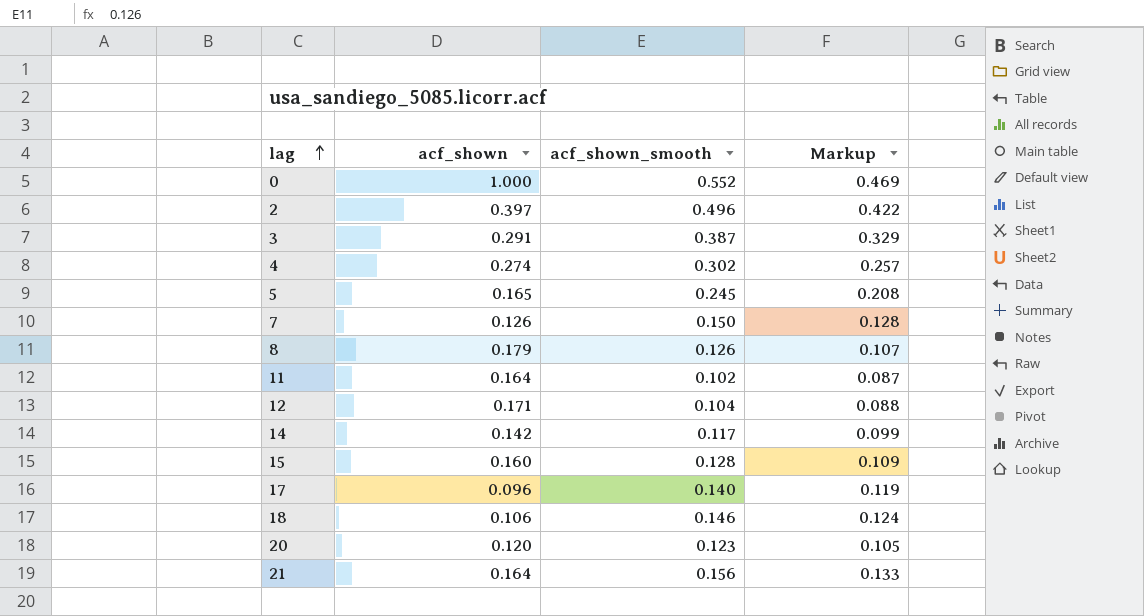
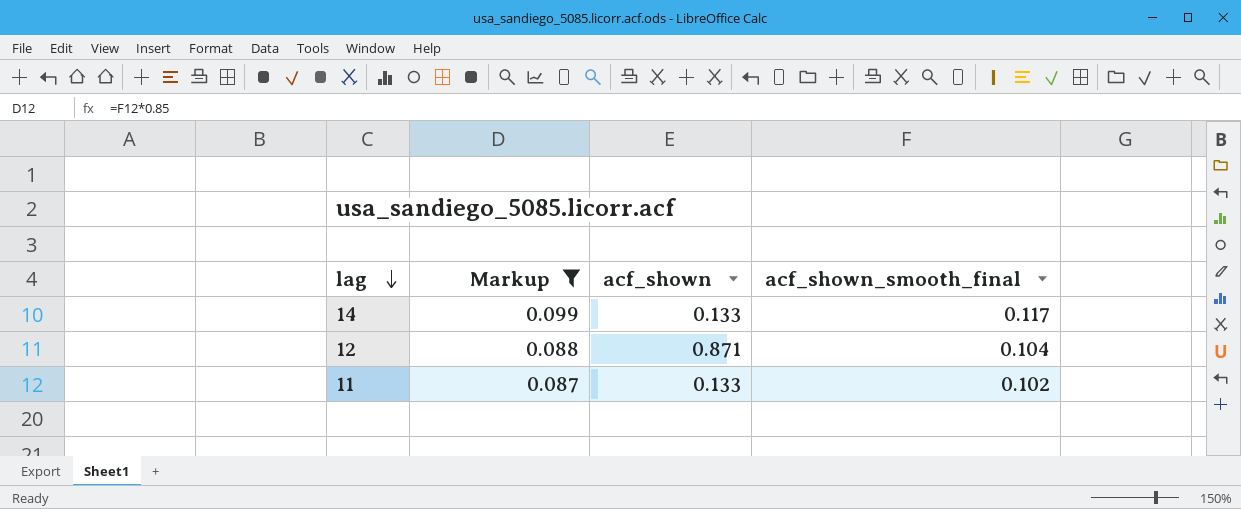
filter: none -> Markup <= 0.099
row order: lag ascending -> lag descending
column Markup | position: 4 -> 2
column name: acf_shown_smooth -> acf_shown_smooth_final
14 | acf_shown: 0.142 -> 0.133
12 | acf_shown: 0.171 -> 0.871
11 | acf_shown: 0.164 -> 0.133

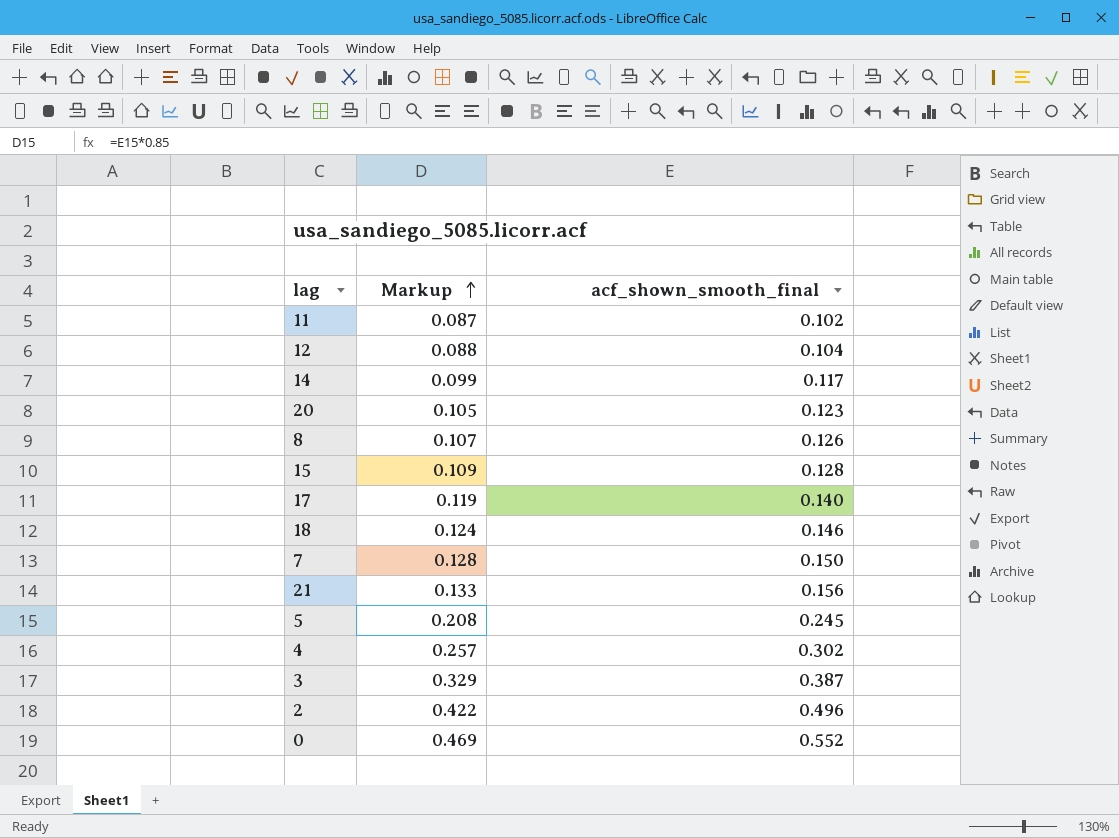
filter: Markup <= 0.099 -> none
row order: lag descending -> Markup ascending
column acf_shown | position: 3 -> none

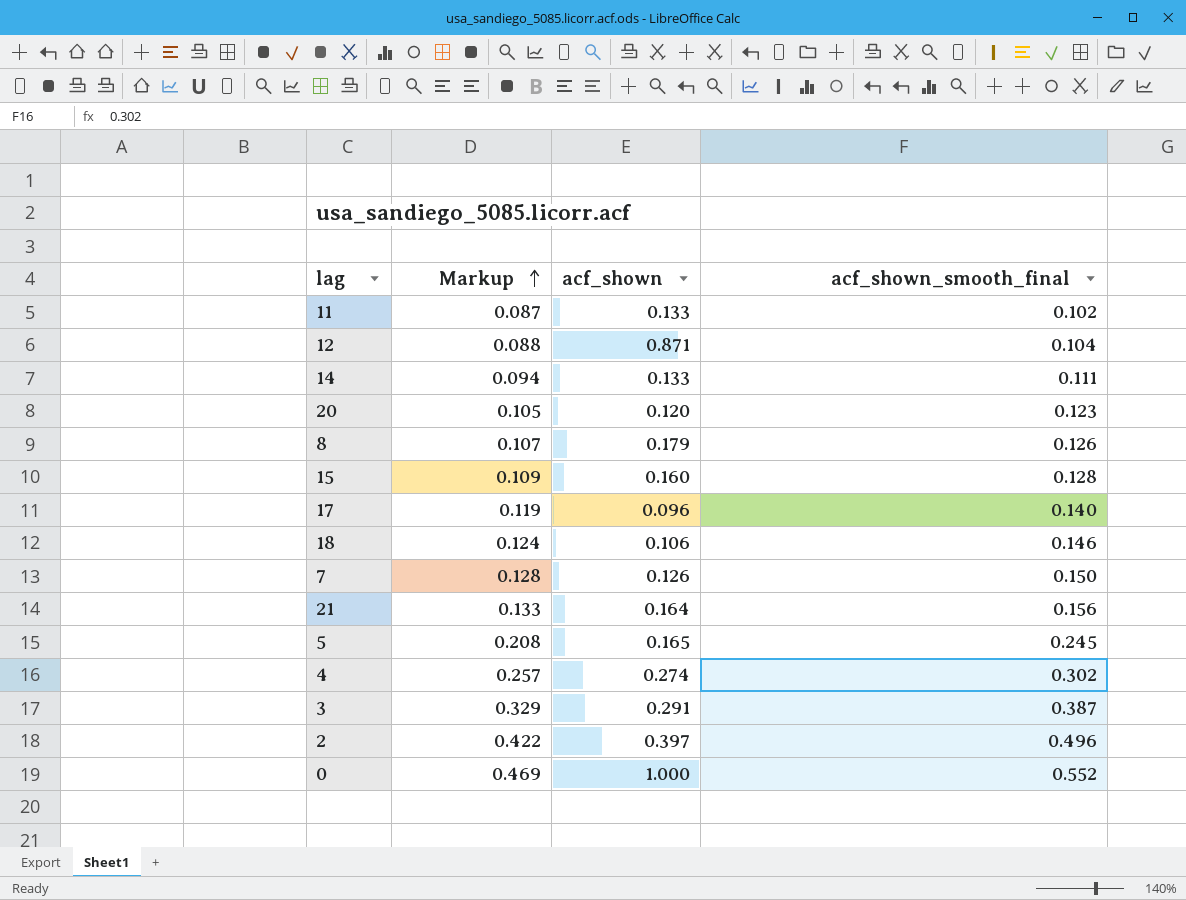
column acf_shown | position: none -> 3
14 | Markup: 0.099 -> 0.094
14 | acf_shown_smooth_final: 0.117 -> 0.111

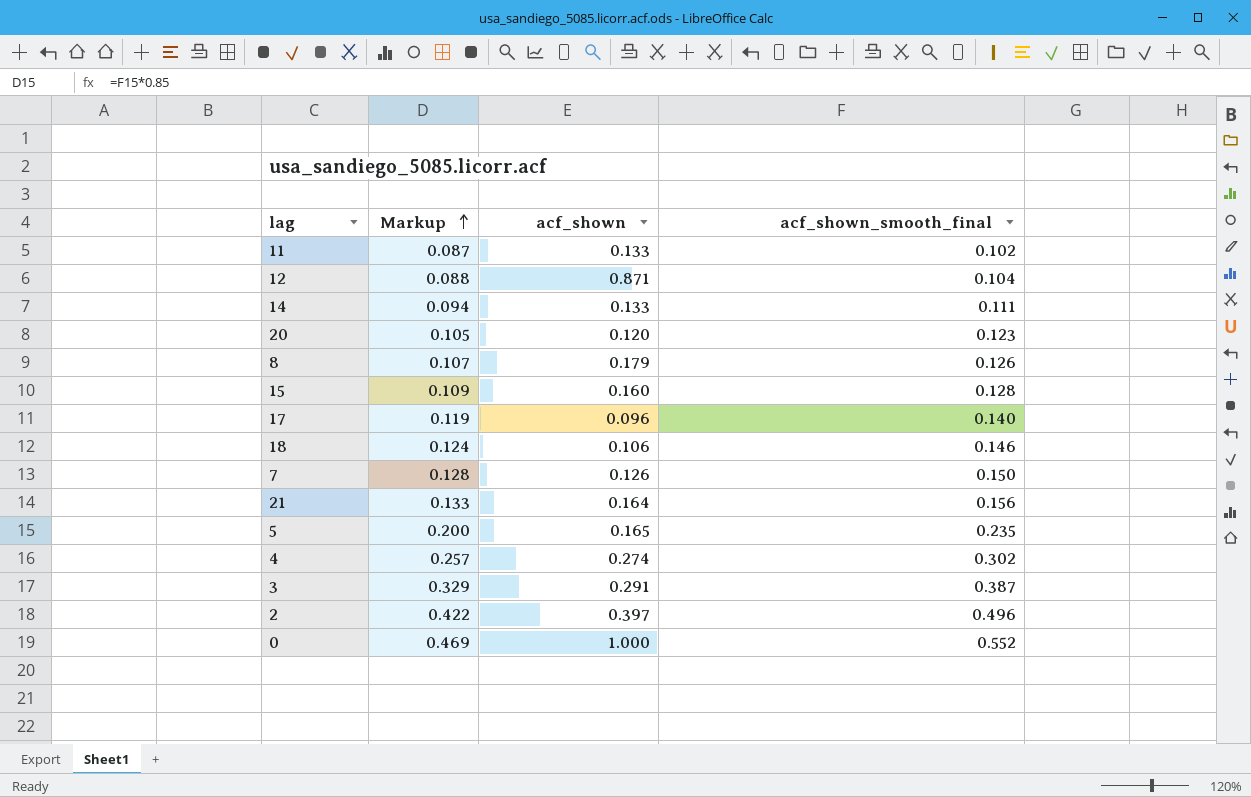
5 | Markup: 0.208 -> 0.200
5 | acf_shown_smooth_final: 0.245 -> 0.235

